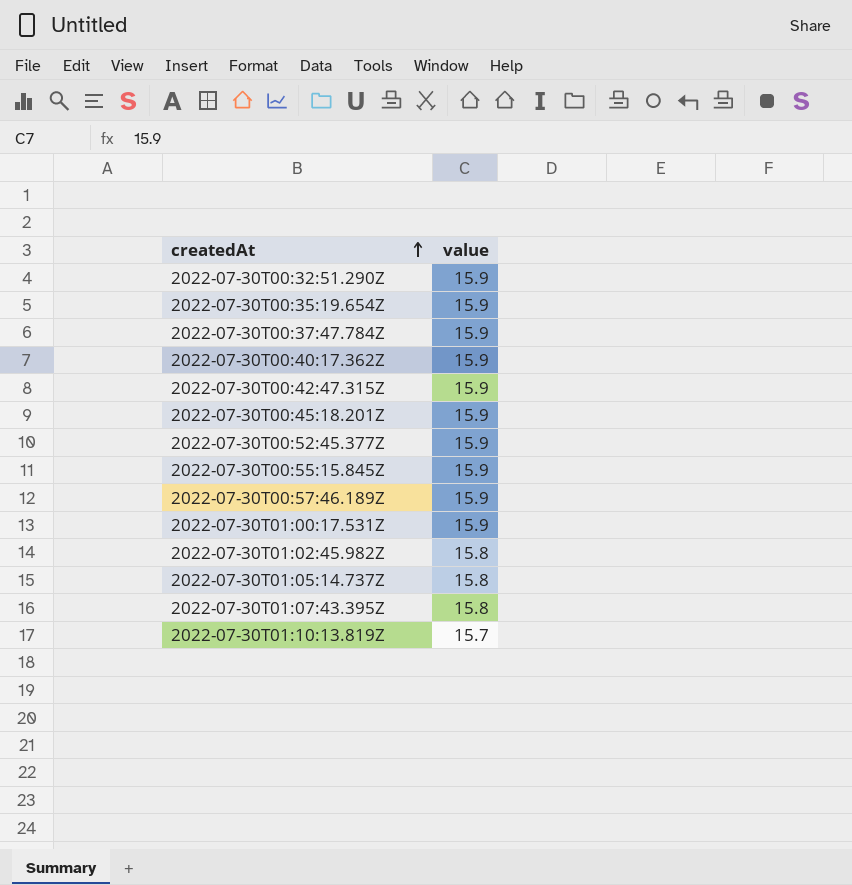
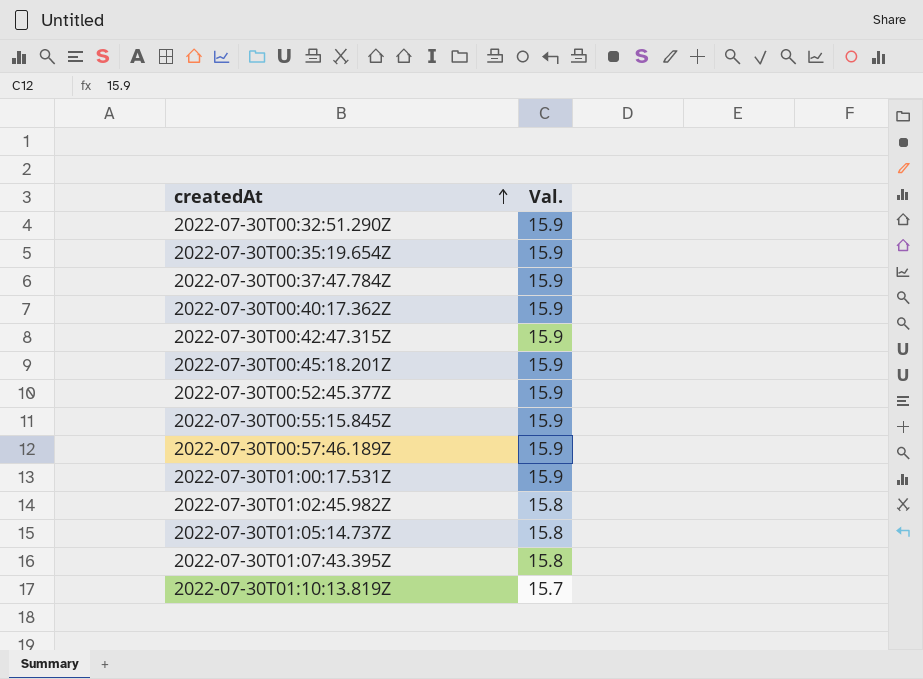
column name: value -> Val.

